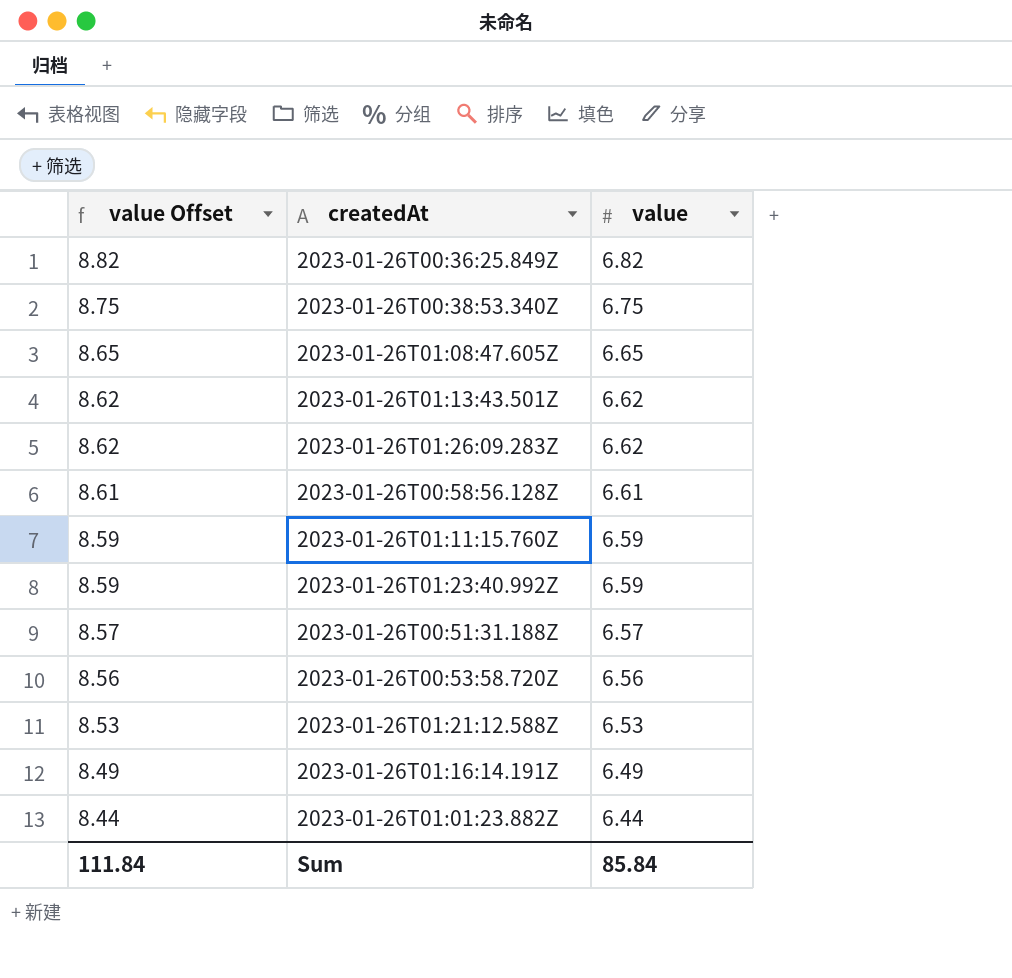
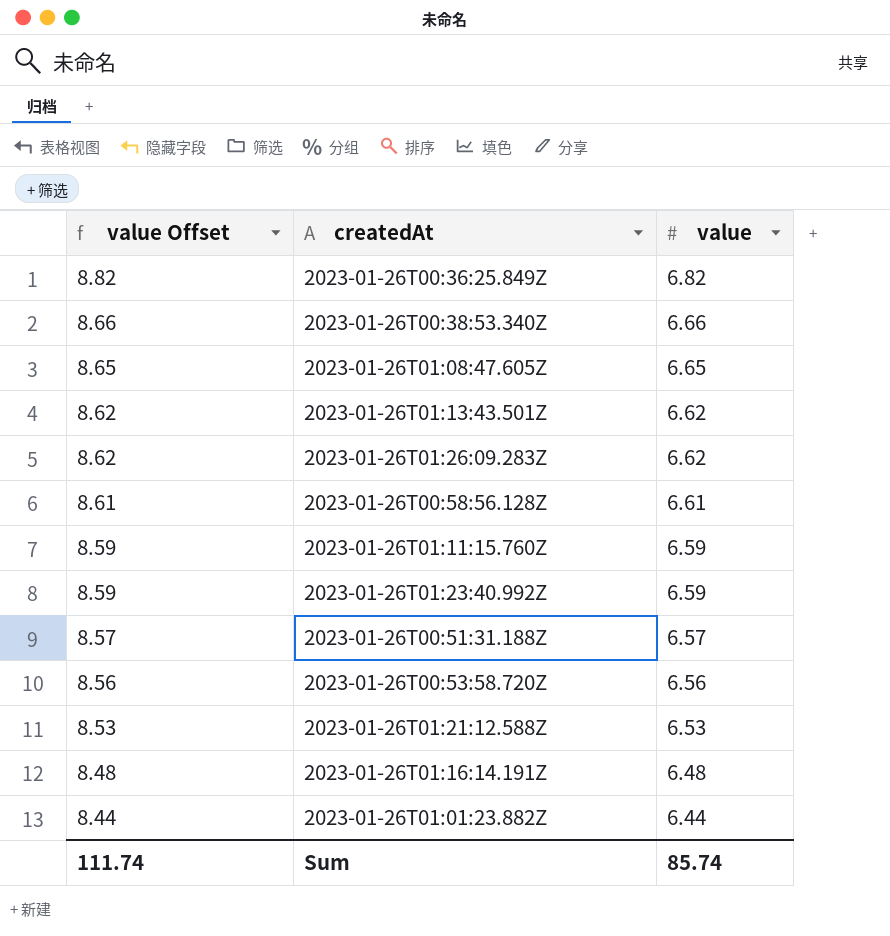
2023-01-26T00:38:53.340Z | value Offset: 8.75 -> 8.66
2023-01-26T00:38:53.340Z | value: 6.75 -> 6.66
2023-01-26T01:16:14.191Z | value Offset: 8.49 -> 8.48
2023-01-26T01:16:14.191Z | value: 6.49 -> 6.48
Sum | value Offset: 111.84 -> 111.74
Sum | value: 85.84 -> 85.74

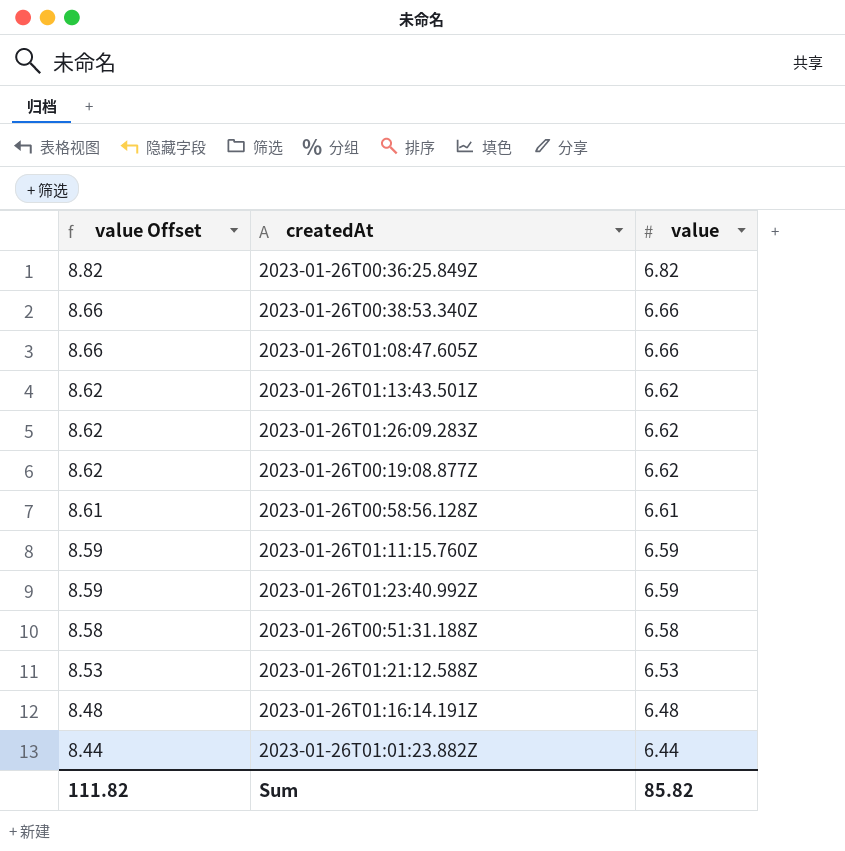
row 2023-01-26T00:53:58.720Z: 8.56 | 6.56 -> none
2023-01-26T01:08:47.605Z | value Offset: 8.65 -> 8.66
2023-01-26T01:08:47.605Z | value: 6.65 -> 6.66
row 2023-01-26T00:19:08.877Z: none -> 8.62 | 6.62
2023-01-26T00:51:31.188Z | value Offset: 8.57 -> 8.58
2023-01-26T00:51:31.188Z | value: 6.57 -> 6.58
Sum | value Offset: 111.74 -> 111.82
Sum | value: 85.74 -> 85.82

